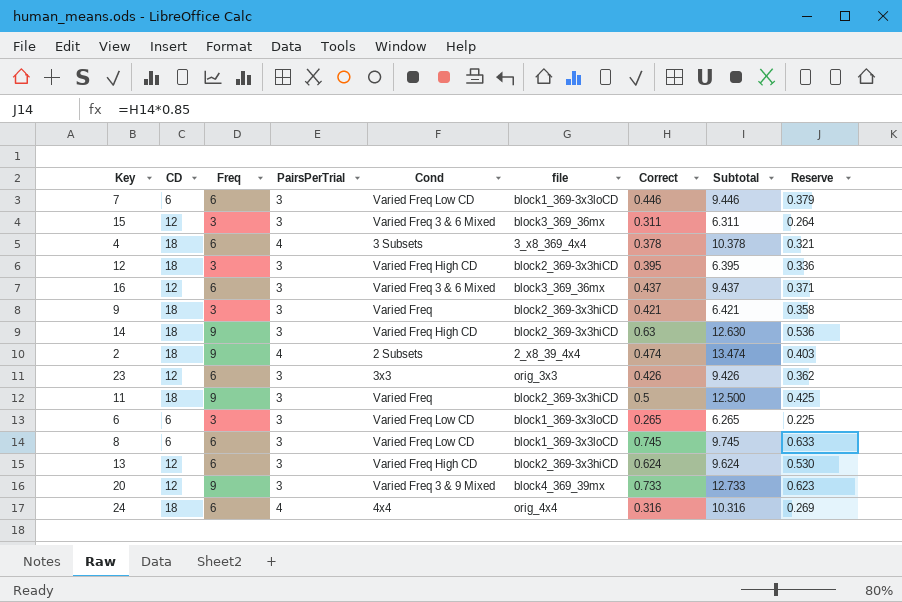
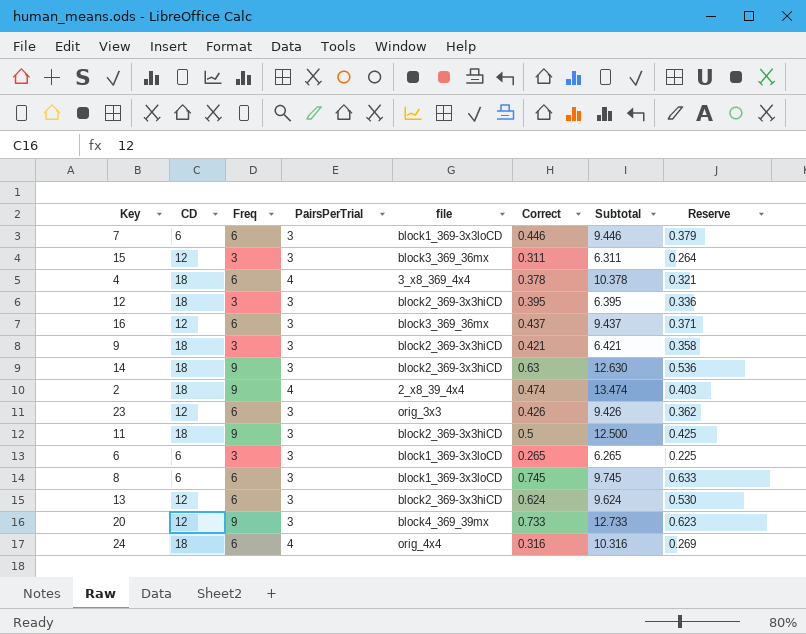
column Cond | position: 5 -> none

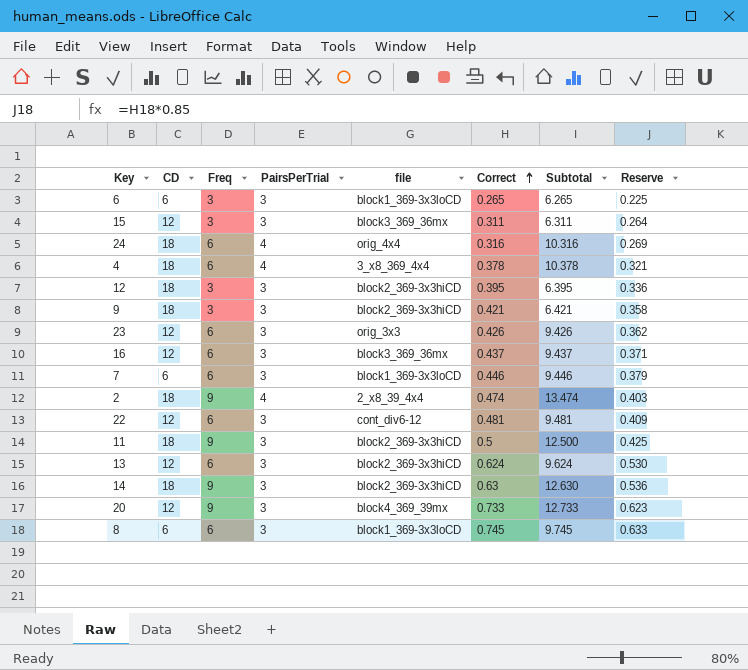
row order: none -> Correct ascending
row 22: none -> 12 | 6 | 3 | cont_div6-12 | 0.481 | 9.481 | 0.409

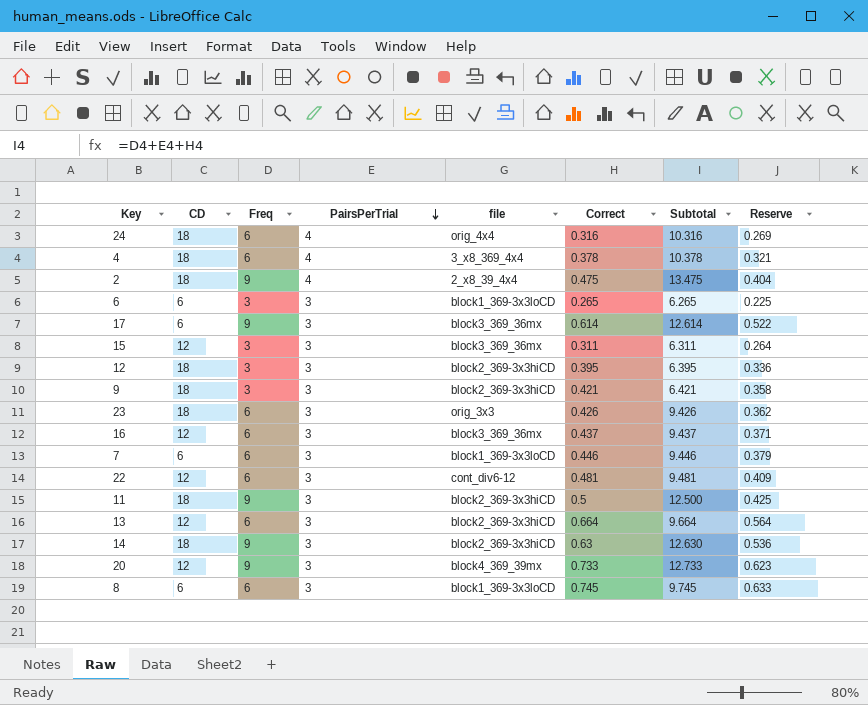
row order: Correct ascending -> PairsPerTrial descending
2 | Correct: 0.474 -> 0.475
2 | Subtotal: 13.474 -> 13.475
2 | Reserve: 0.403 -> 0.404
row 17: none -> 6 | 9 | 3 | block3_369_36mx | 0.614 | 12.614 | 0.522
23 | CD: 12 -> 18
13 | Correct: 0.624 -> 0.664
13 | Subtotal: 9.624 -> 9.664
13 | Reserve: 0.530 -> 0.564

